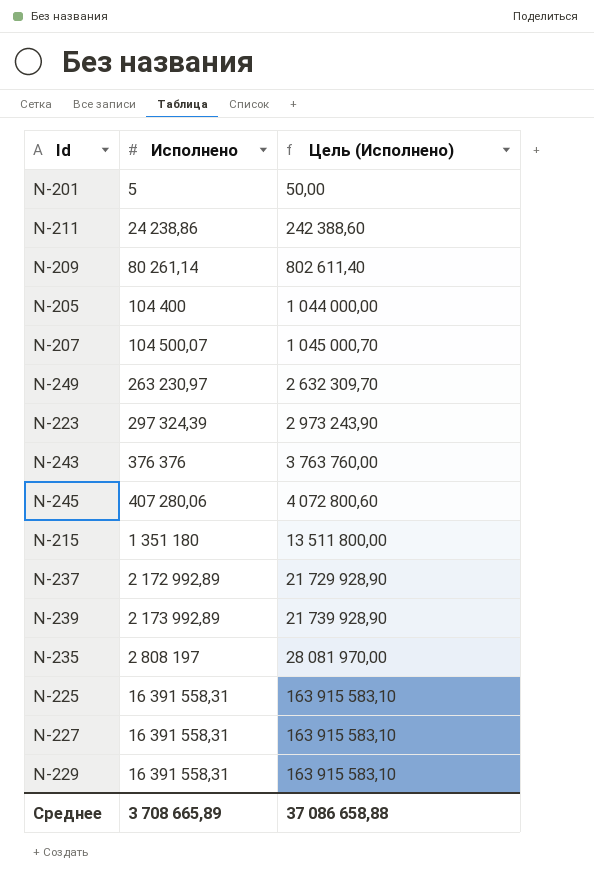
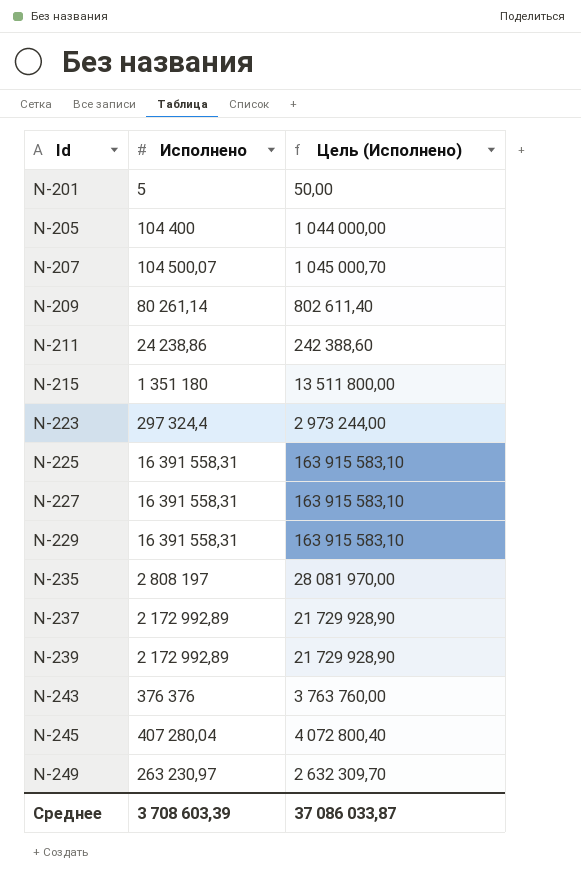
row order: Исполнено ascending -> Id ascending
N-223 | Исполнено: 297 324,39 -> 297 324,4
N-223 | Цель (Исполнено): 2 973 243,90 -> 2 973 244,00
N-239 | Исполнено: 2 173 992,89 -> 2 172 992,89
N-239 | Цель (Исполнено): 21 739 928,90 -> 21 729 928,90
N-245 | Исполнено: 407 280,06 -> 407 280,04
N-245 | Цель (Исполнено): 4 072 800,60 -> 4 072 800,40
Среднее | Исполнено: 3 708 665,89 -> 3 708 603,39
Среднее | Цель (Исполнено): 37 086 658,88 -> 37 086 033,87

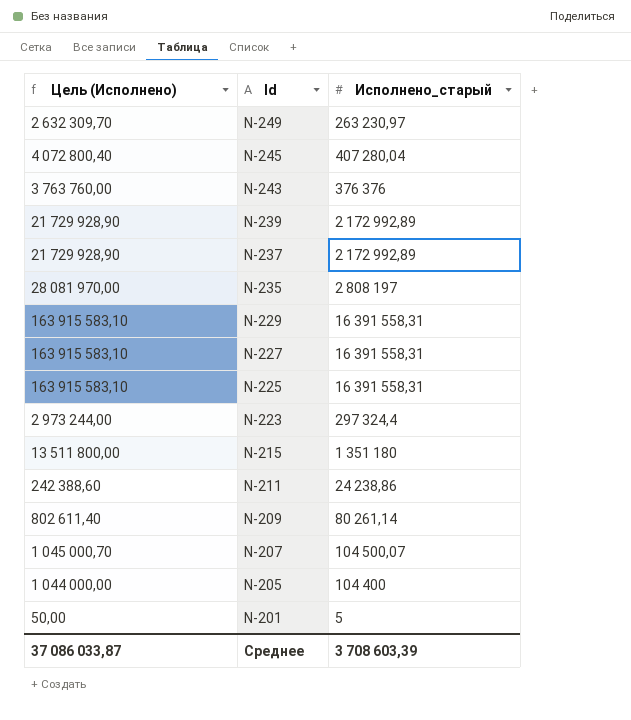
row order: Id ascending -> Id descending
column Цель (Исполнено) | position: 3 -> 1
column name: Исполнено -> Исполнено_старый

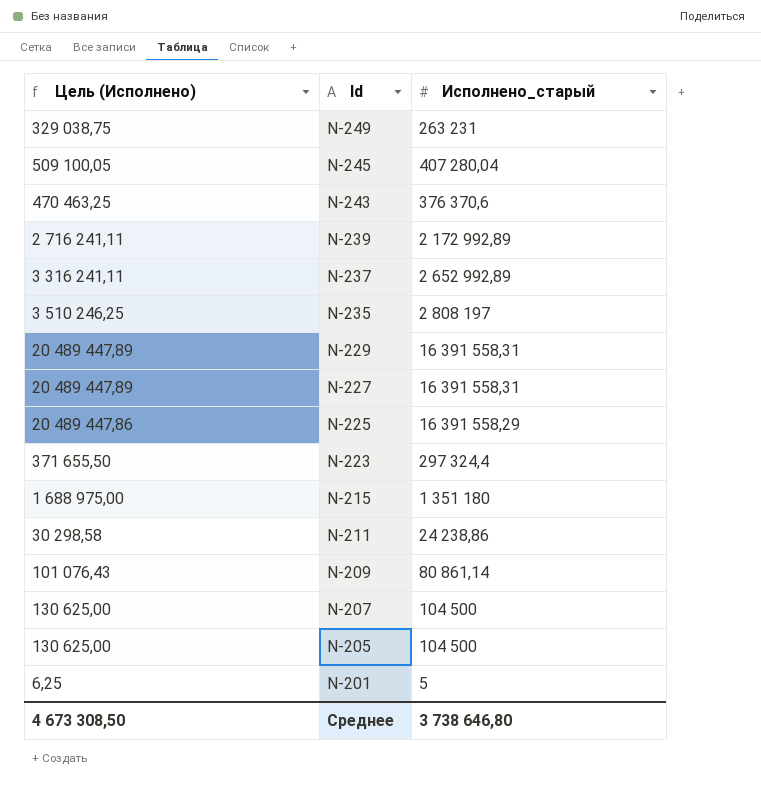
column Цель (Исполнено) | formula: [Исполнено_старый] * 10 -> [Исполнено_старый] * 1,25
N-249 | Исполнено_старый: 263 230,97 -> 263 231
N-243 | Исполнено_старый: 376 376 -> 376 370,6
N-237 | Исполнено_старый: 2 172 992,89 -> 2 652 992,89
N-225 | Исполнено_старый: 16 391 558,31 -> 16 391 558,29
N-209 | Исполнено_старый: 80 261,14 -> 80 861,14
N-207 | Исполнено_старый: 104 500,07 -> 104 500
N-205 | Исполнено_старый: 104 400 -> 104 500
Среднее | Цель (Исполнено): 37 086 033,87 -> 4 673 308,50
Среднее | Исполнено_старый: 3 708 603,39 -> 3 738 646,80

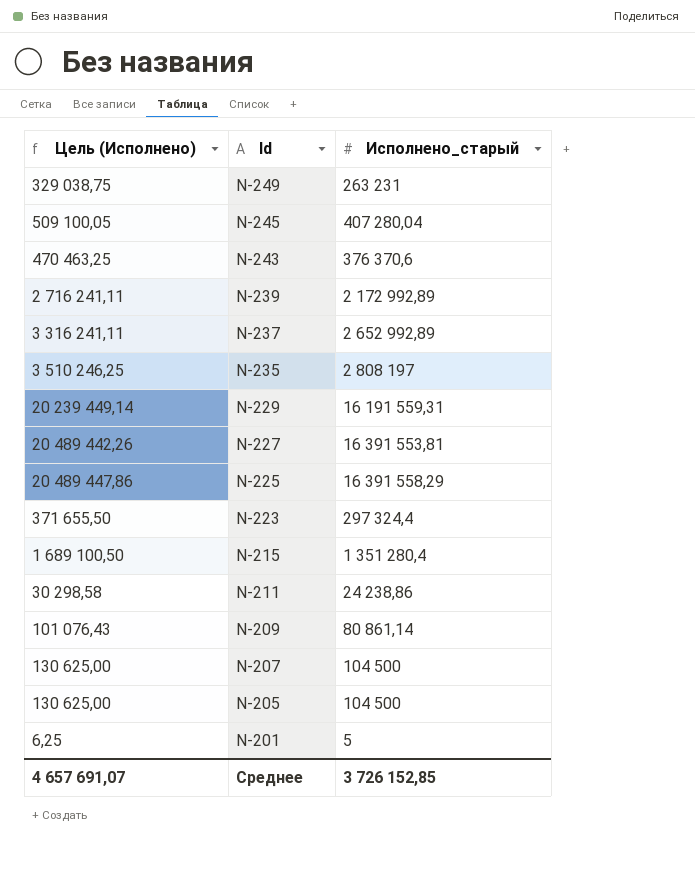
N-229 | Цель (Исполнено): 20 489 447,89 -> 20 239 449,14
N-229 | Исполнено_старый: 16 391 558,31 -> 16 191 559,31
N-227 | Цель (Исполнено): 20 489 447,89 -> 20 489 442,26
N-227 | Исполнено_старый: 16 391 558,31 -> 16 391 553,81
N-215 | Цель (Исполнено): 1 688 975,00 -> 1 689 100,50
N-215 | Исполнено_старый: 1 351 180 -> 1 351 280,4
Среднее | Цель (Исполнено): 4 673 308,50 -> 4 657 691,07
Среднее | Исполнено_старый: 3 738 646,80 -> 3 726 152,85

